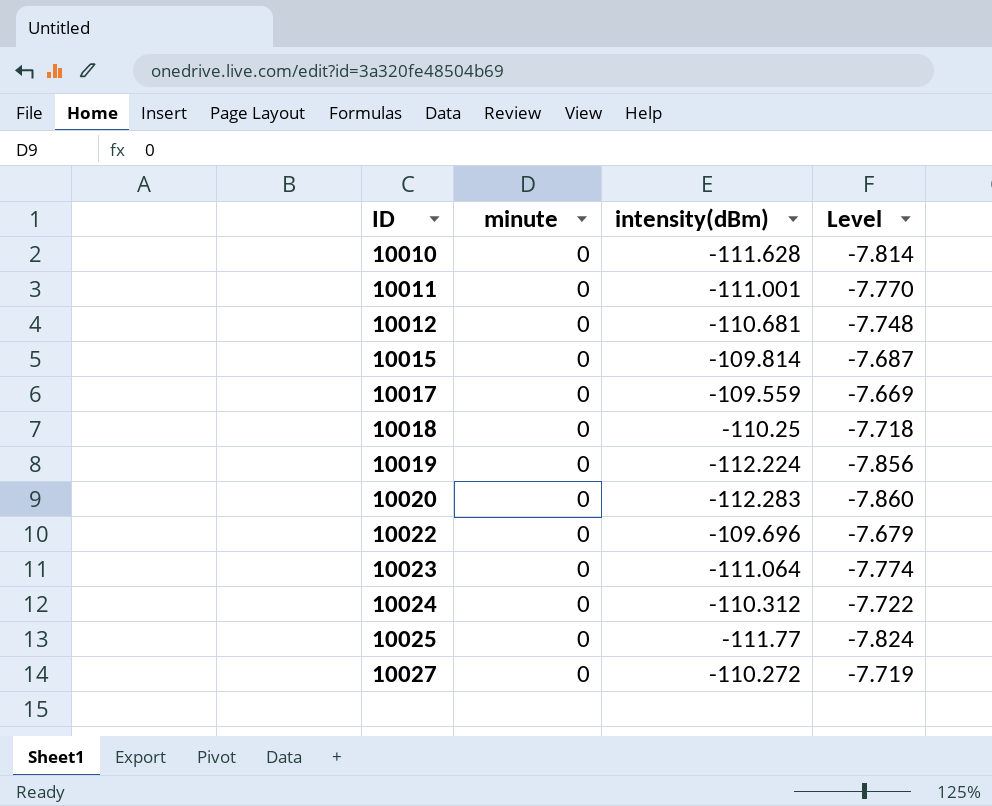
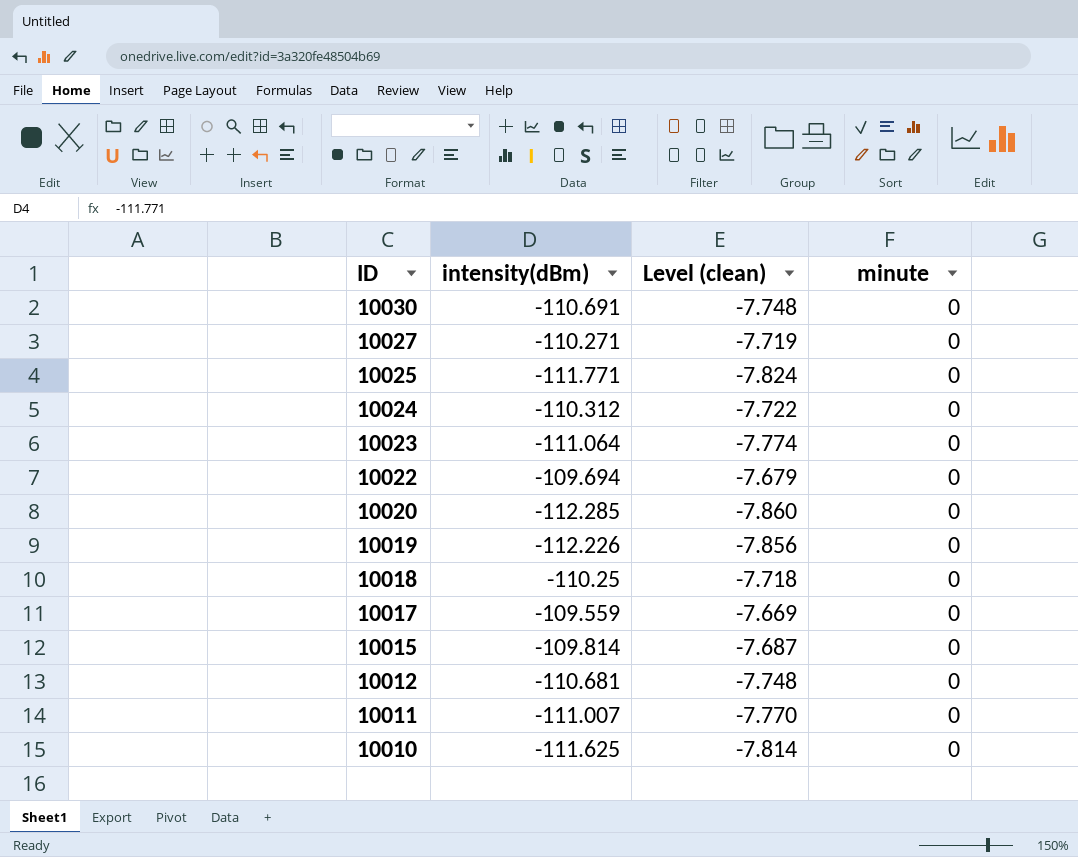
row order: ID ascending -> ID descending
column name: Level -> Level (clean)
column minute | position: 2 -> 4
row 10030: none -> -110.691 | -7.748 | 0
10027 | intensity(dBm): -110.272 -> -110.271
10025 | intensity(dBm): -111.77 -> -111.771
10022 | intensity(dBm): -109.696 -> -109.694
10020 | intensity(dBm): -112.283 -> -112.285
10019 | intensity(dBm): -112.224 -> -112.226
10011 | intensity(dBm): -111.001 -> -111.007
10010 | intensity(dBm): -111.628 -> -111.625

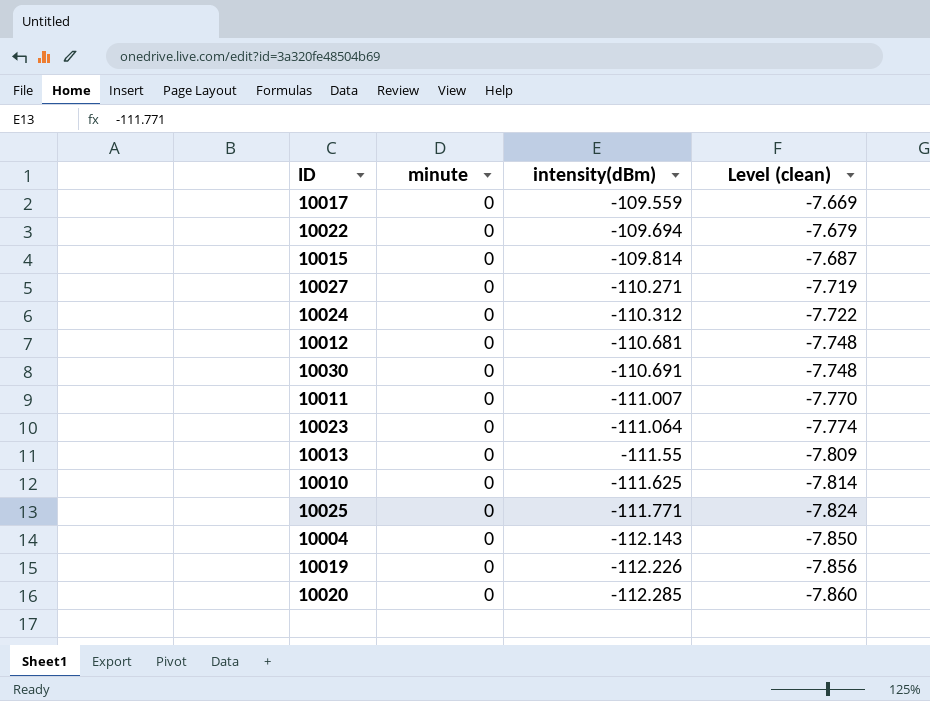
row order: ID descending -> intensity(dBm) descending
column minute | position: 4 -> 2
row 10018: -110.25 | -7.718 | 0 -> none
row 10013: none -> 0 | -111.55 | -7.809
row 10004: none -> 0 | -112.143 | -7.850

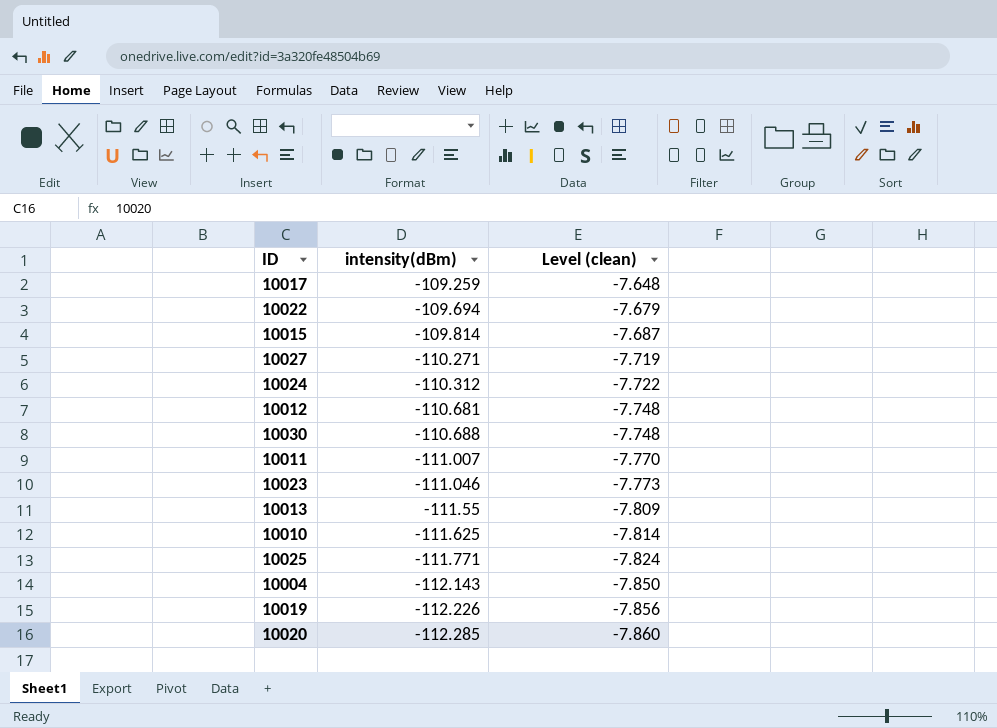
column minute | position: 2 -> none
10017 | intensity(dBm): -109.559 -> -109.259
10017 | Level (clean): -7.669 -> -7.648
10030 | intensity(dBm): -110.691 -> -110.688
10023 | intensity(dBm): -111.064 -> -111.046
10023 | Level (clean): -7.774 -> -7.773

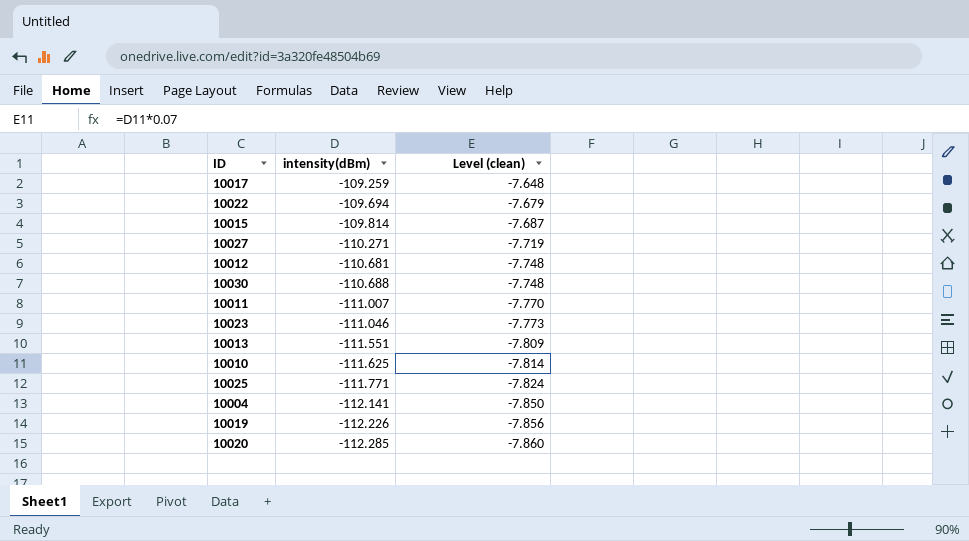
row 10024: -110.312 | -7.722 -> none
10013 | intensity(dBm): -111.55 -> -111.551
10004 | intensity(dBm): -112.143 -> -112.141

